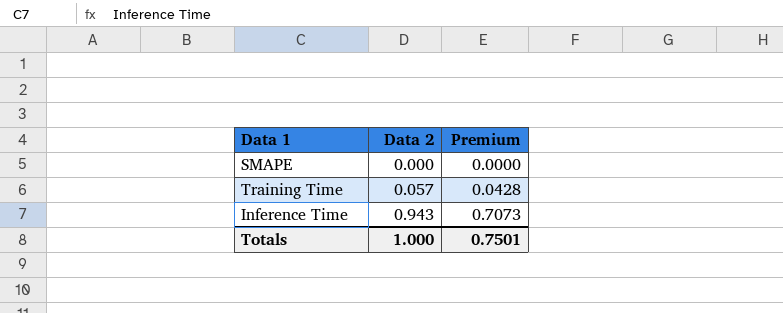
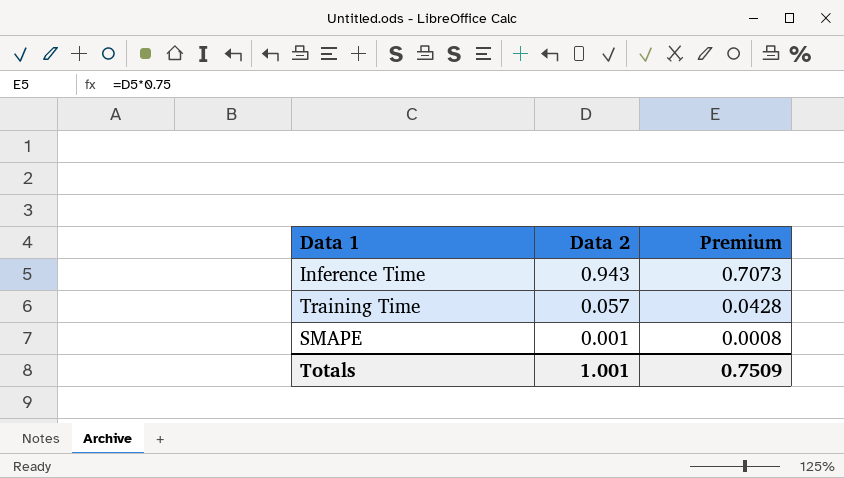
row order: Data 2 ascending -> Data 2 descending
SMAPE | Data 2: 0.000 -> 0.001
SMAPE | Premium: 0.0000 -> 0.0008
Totals | Data 2: 1.000 -> 1.001
Totals | Premium: 0.7501 -> 0.7509

